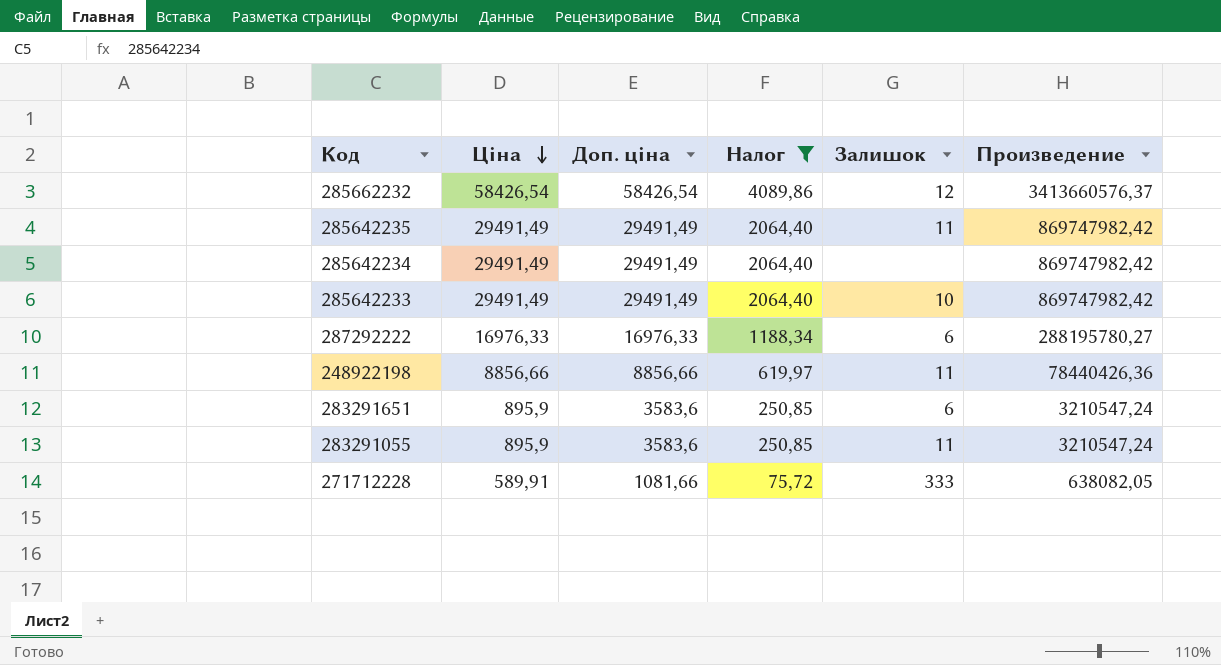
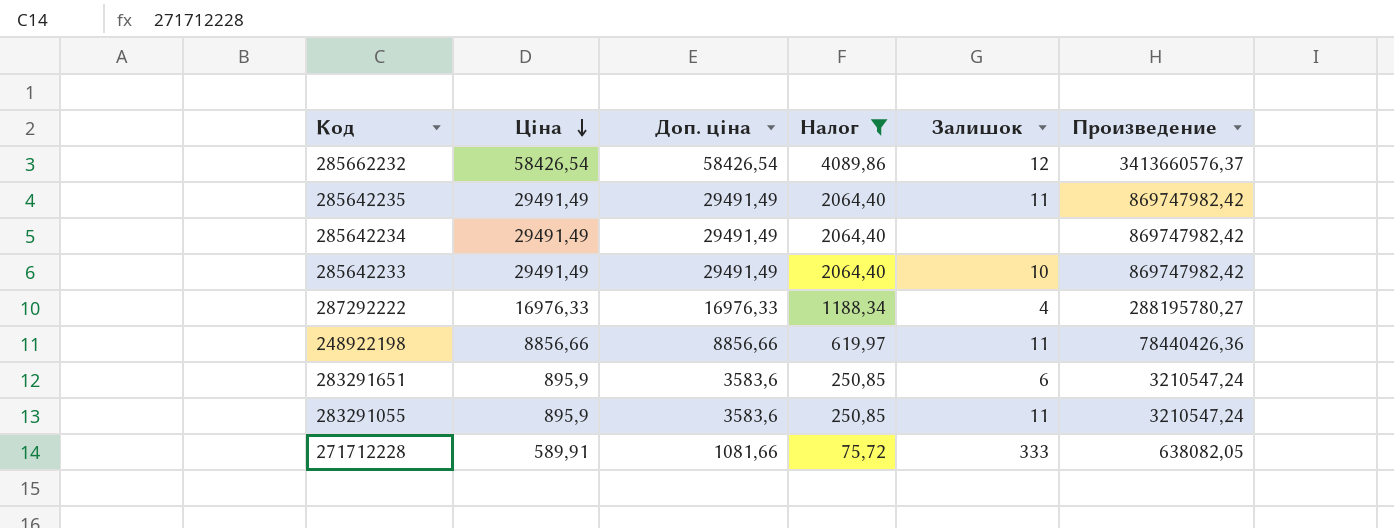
287292222 | Залишок: 6 -> 4

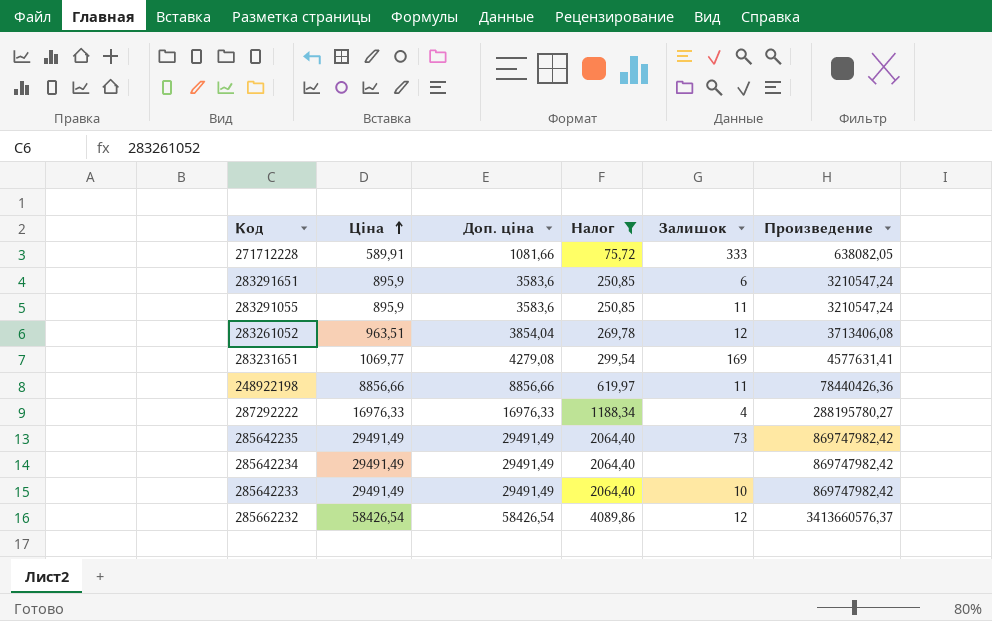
row order: Ціна descending -> Ціна ascending
row 283261052: none -> 963,51 | 3854,04 | 269,78 | 12 | 3713406,08
row 283231651: none -> 1069,77 | 4279,08 | 299,54 | 169 | 4577631,41
285642235 | Залишок: 11 -> 73

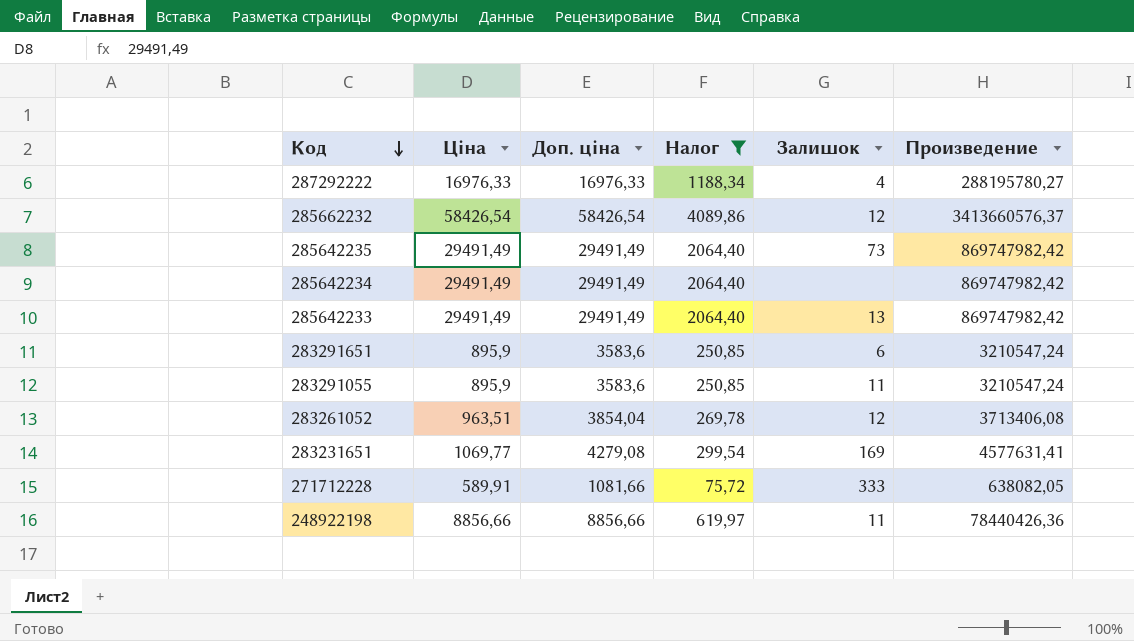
row order: Ціна ascending -> Код descending
285642233 | Залишок: 10 -> 13

